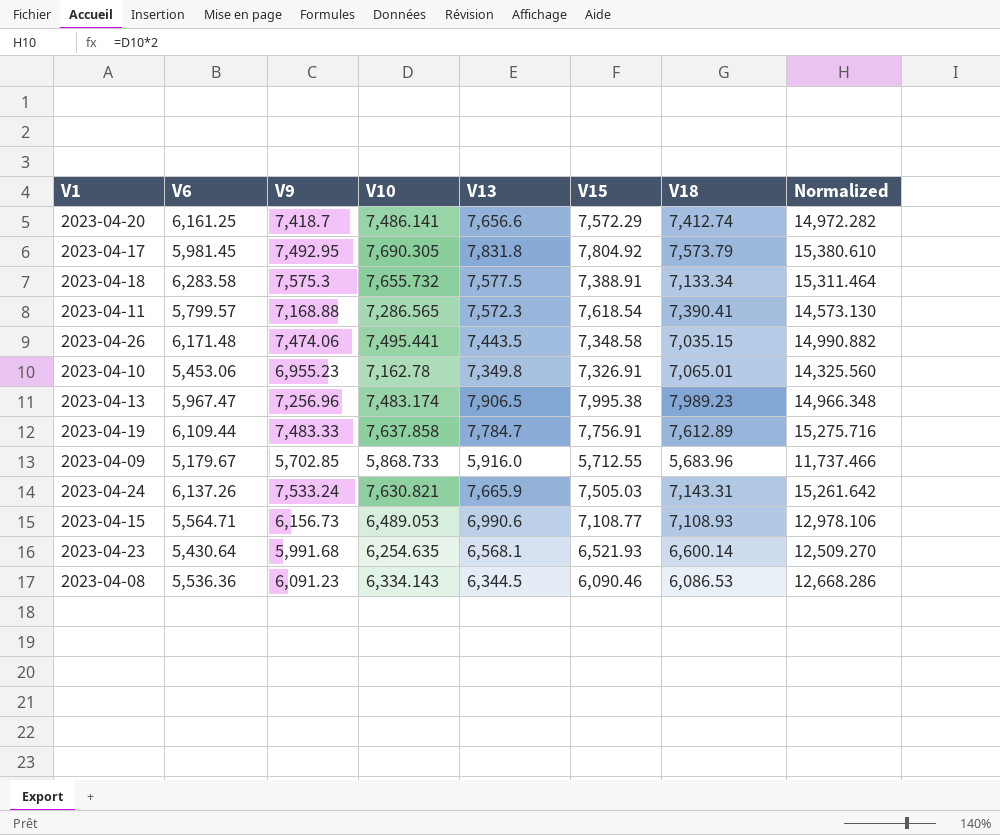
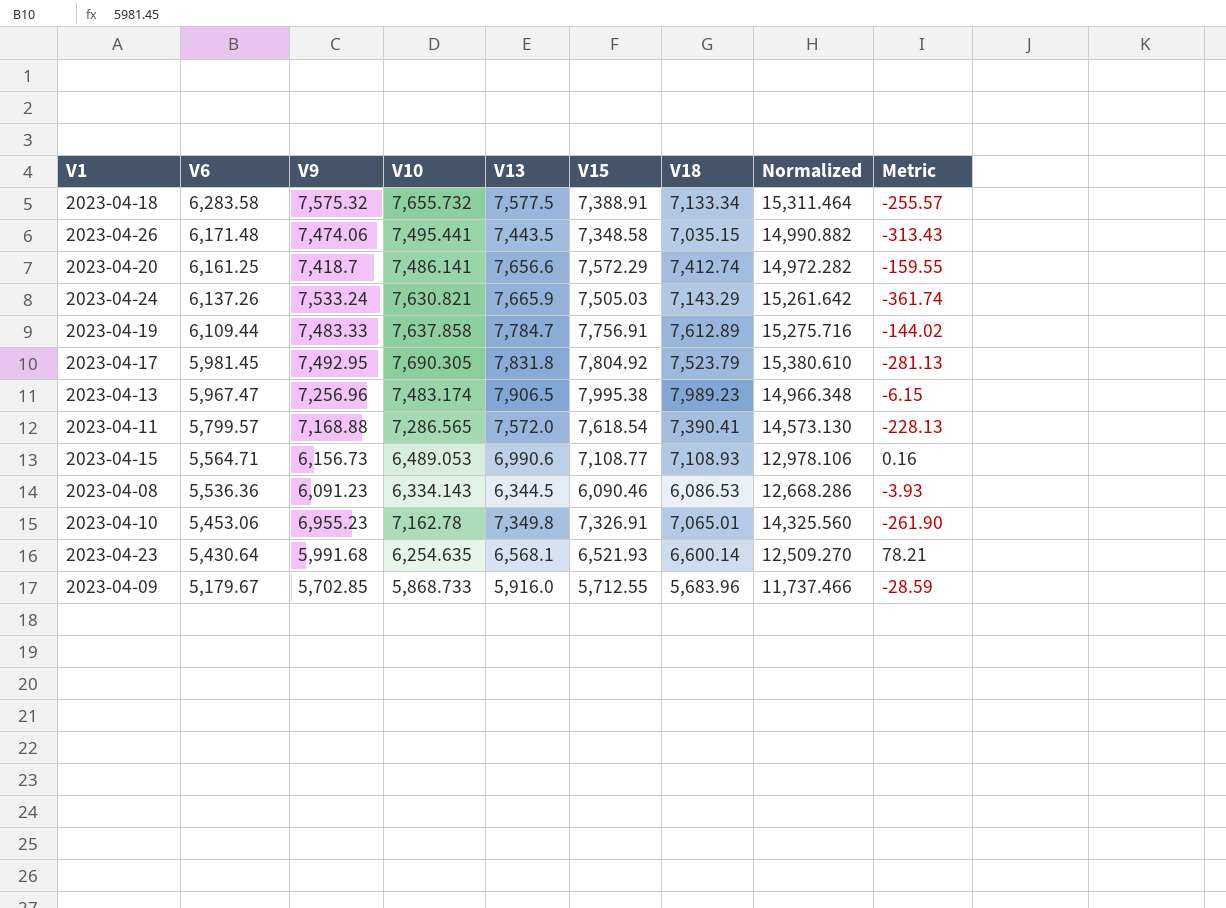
row order: none -> V6 descending
column Metric | formula: none -> [V18] - [V15]
2023-04-18 | V9: 7,575.3 -> 7,575.32
2023-04-24 | V18: 7,143.31 -> 7,143.29
2023-04-17 | V18: 7,573.79 -> 7,523.79
2023-04-11 | V13: 7,572.3 -> 7,572.0

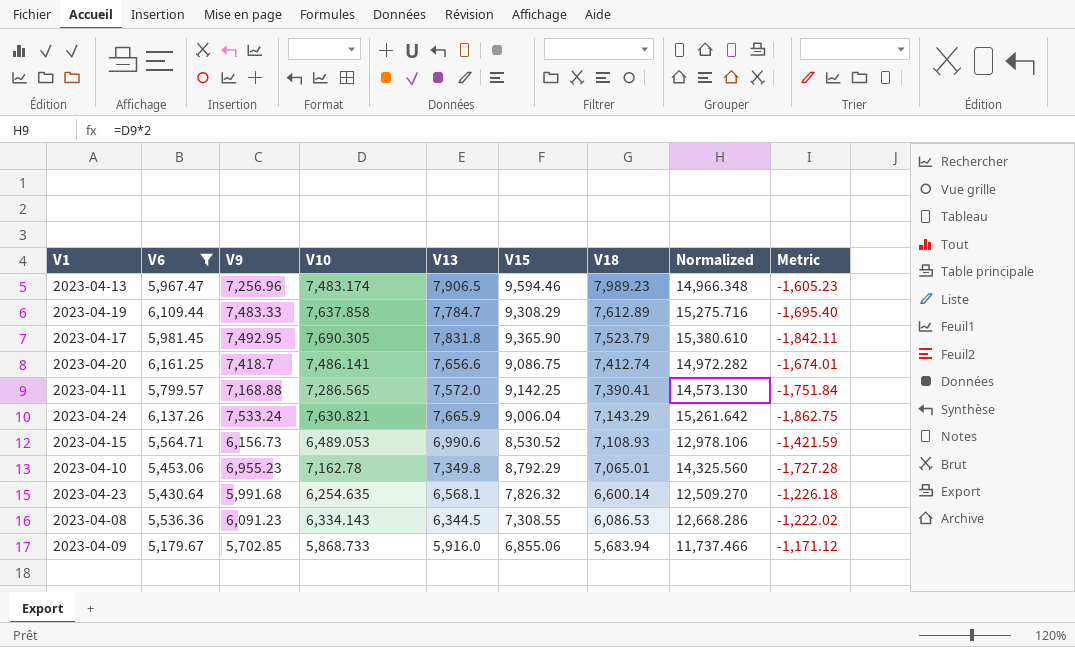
filter: none -> V6 <= 6,161.25
row order: V6 descending -> V18 descending
2023-04-13 | V15: 7,995.38 -> 9,594.46
2023-04-13 | Metric: -6.15 -> -1,605.23
2023-04-19 | V15: 7,756.91 -> 9,308.29
2023-04-19 | Metric: -144.02 -> -1,695.40
2023-04-17 | V15: 7,804.92 -> 9,365.90
2023-04-17 | Metric: -281.13 -> -1,842.11
2023-04-20 | V15: 7,572.29 -> 9,086.75
2023-04-20 | Metric: -159.55 -> -1,674.01
2023-04-11 | V15: 7,618.54 -> 9,142.25
2023-04-11 | Metric: -228.13 -> -1,751.84
2023-04-24 | V15: 7,505.03 -> 9,006.04
2023-04-24 | Metric: -361.74 -> -1,862.75
2023-04-15 | V15: 7,108.77 -> 8,530.52
2023-04-15 | Metric: 0.16 -> -1,421.59
2023-04-10 | V15: 7,326.91 -> 8,792.29
2023-04-10 | Metric: -261.90 -> -1,727.28
2023-04-23 | V15: 6,521.93 -> 7,826.32
2023-04-23 | Metric: 78.21 -> -1,226.18
2023-04-08 | V15: 6,090.46 -> 7,308.55
2023-04-08 | Metric: -3.93 -> -1,222.02
2023-04-09 | V15: 5,712.55 -> 6,855.06
2023-04-09 | V18: 5,683.96 -> 5,683.94
2023-04-09 | Metric: -28.59 -> -1,171.12

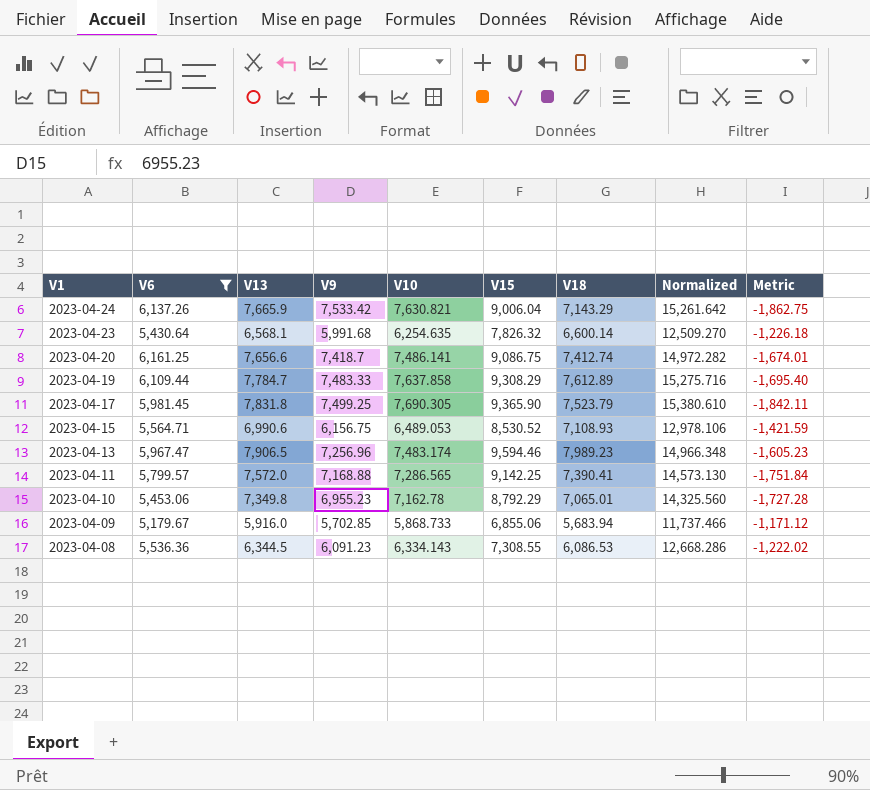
row order: V18 descending -> V1 descending
column V13 | position: 5 -> 3
2023-04-24 | V9: 7,533.24 -> 7,533.42
2023-04-17 | V9: 7,492.95 -> 7,499.25
2023-04-15 | V9: 6,156.73 -> 6,156.75

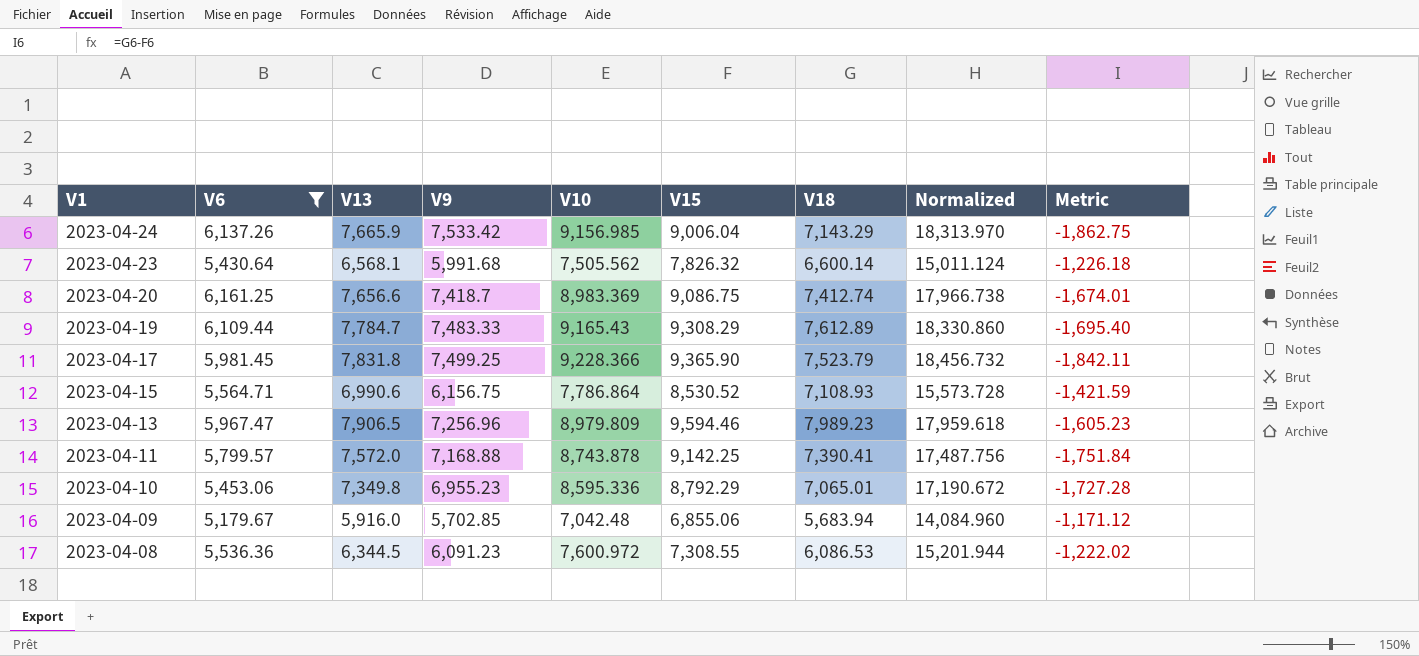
2023-04-24 | V10: 7,630.821 -> 9,156.985
2023-04-24 | Normalized: 15,261.642 -> 18,313.970
2023-04-23 | V10: 6,254.635 -> 7,505.562
2023-04-23 | Normalized: 12,509.270 -> 15,011.124
2023-04-20 | V10: 7,486.141 -> 8,983.369
2023-04-20 | Normalized: 14,972.282 -> 17,966.738
2023-04-19 | V10: 7,637.858 -> 9,165.43
2023-04-19 | Normalized: 15,275.716 -> 18,330.860
2023-04-17 | V10: 7,690.305 -> 9,228.366
2023-04-17 | Normalized: 15,380.610 -> 18,456.732
2023-04-15 | V10: 6,489.053 -> 7,786.864
2023-04-15 | Normalized: 12,978.106 -> 15,573.728
2023-04-13 | V10: 7,483.174 -> 8,979.809
2023-04-13 | Normalized: 14,966.348 -> 17,959.618
2023-04-11 | V10: 7,286.565 -> 8,743.878
2023-04-11 | Normalized: 14,573.130 -> 17,487.756
2023-04-10 | V10: 7,162.78 -> 8,595.336
2023-04-10 | Normalized: 14,325.560 -> 17,190.672
2023-04-09 | V10: 5,868.733 -> 7,042.48
2023-04-09 | Normalized: 11,737.466 -> 14,084.960
2023-04-08 | V10: 6,334.143 -> 7,600.972
2023-04-08 | Normalized: 12,668.286 -> 15,201.944

